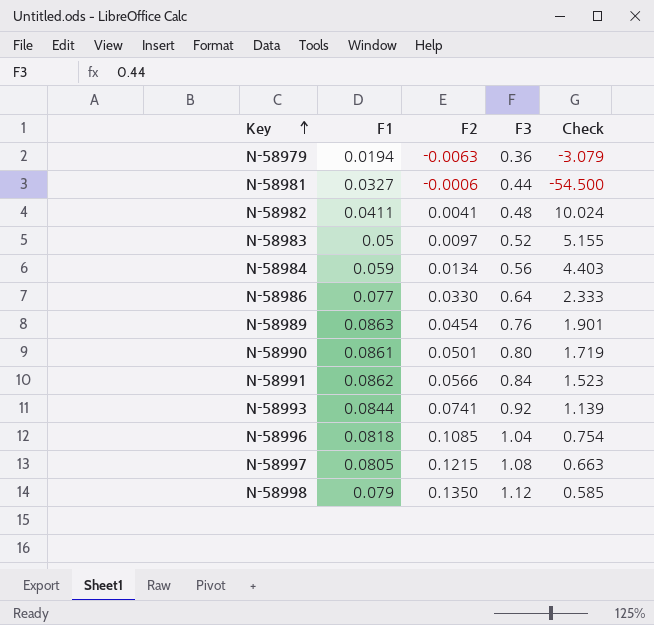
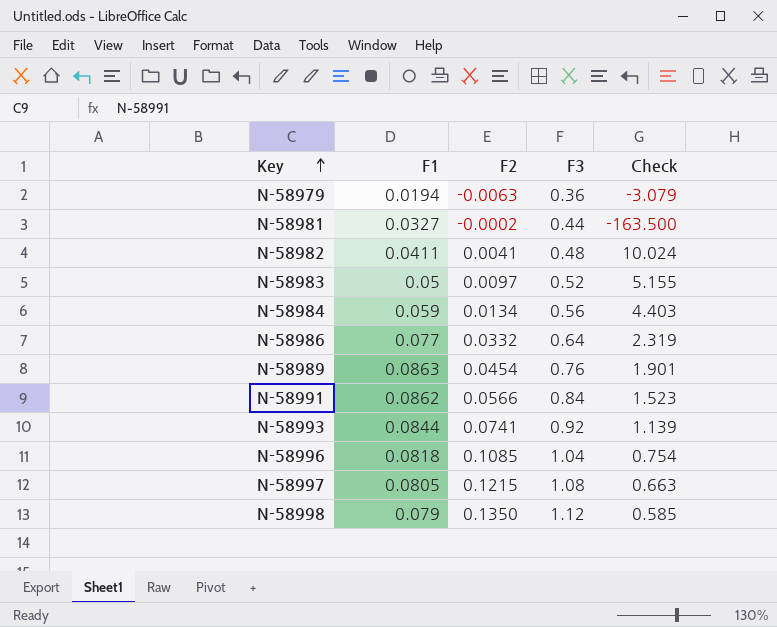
row N-58990: 0.0861 | 0.0501 | 0.80 | 1.719 -> none
N-58981 | F2: -0.0006 -> -0.0002
N-58981 | Check: -54.500 -> -163.500
N-58986 | F2: 0.0330 -> 0.0332
N-58986 | Check: 2.333 -> 2.319

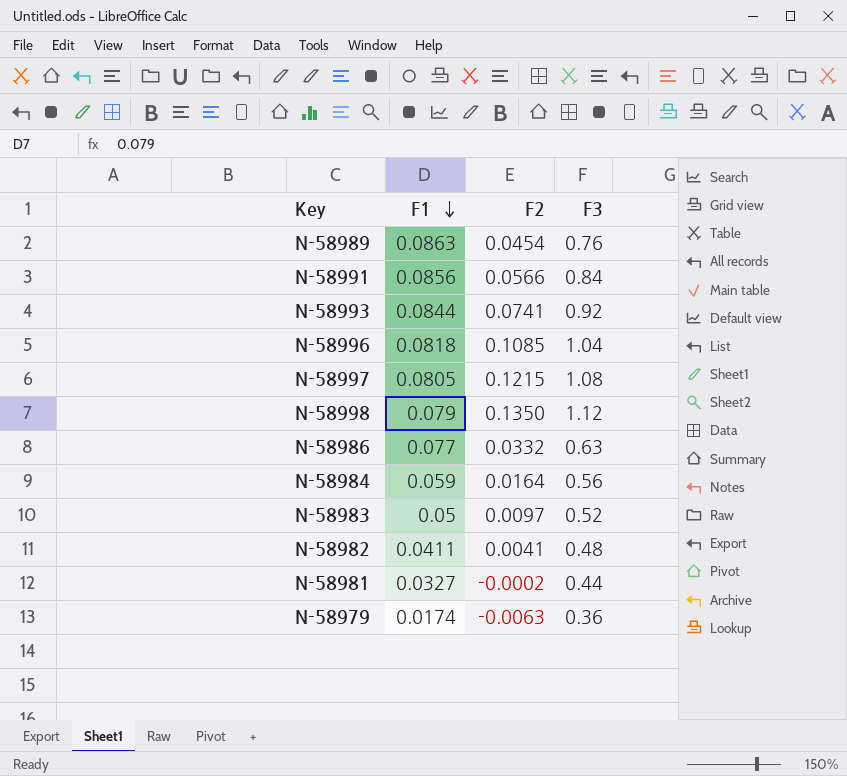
row order: Key ascending -> F1 descending
column Check | formula: [F1] / [F2] -> none
N-58991 | F1: 0.0862 -> 0.0856
N-58986 | F3: 0.64 -> 0.63
N-58984 | F2: 0.0134 -> 0.0164
N-58979 | F1: 0.0194 -> 0.0174

